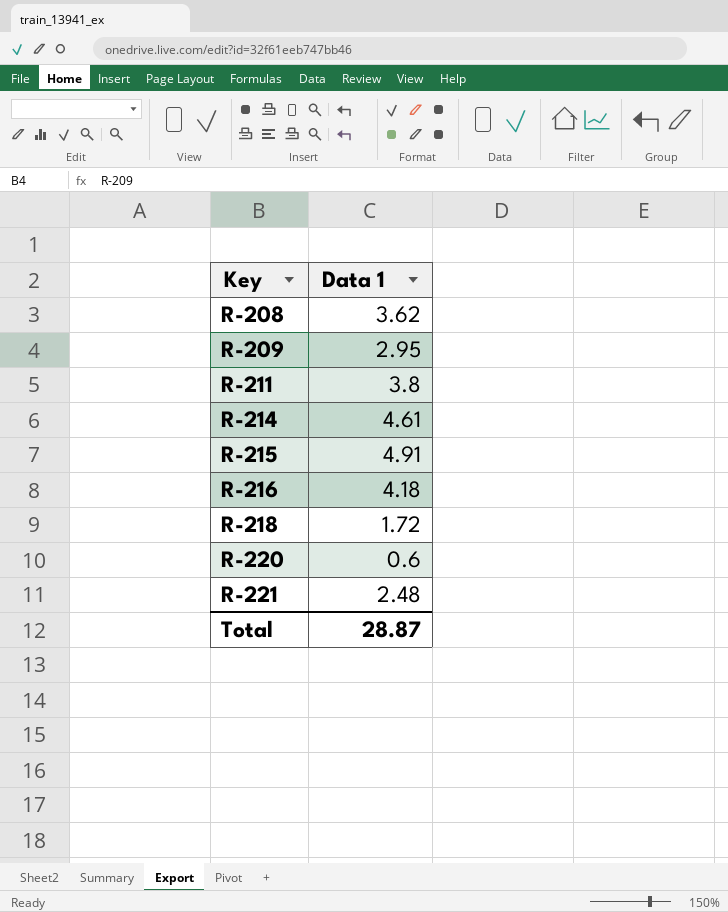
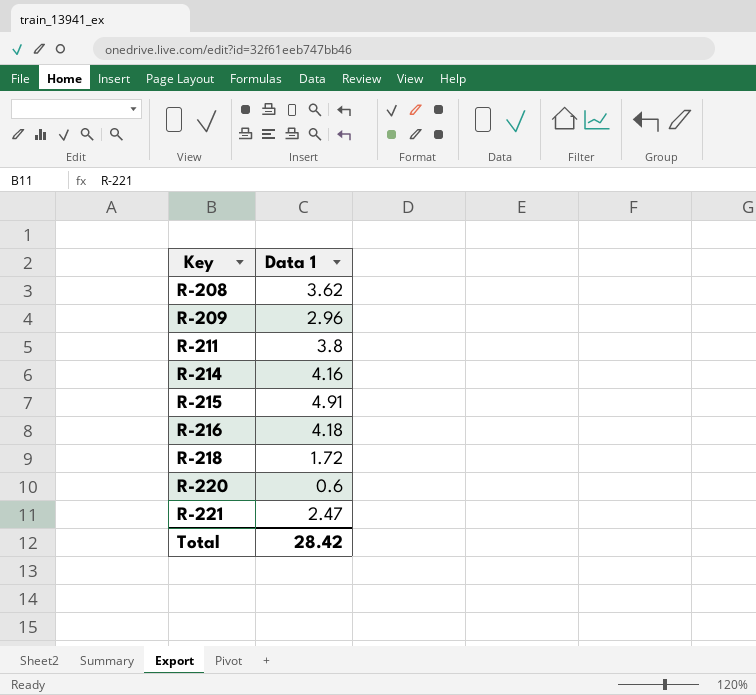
R-209 | Data 1: 2.95 -> 2.96
R-214 | Data 1: 4.61 -> 4.16
R-221 | Data 1: 2.48 -> 2.47
Total | Data 1: 28.87 -> 28.42

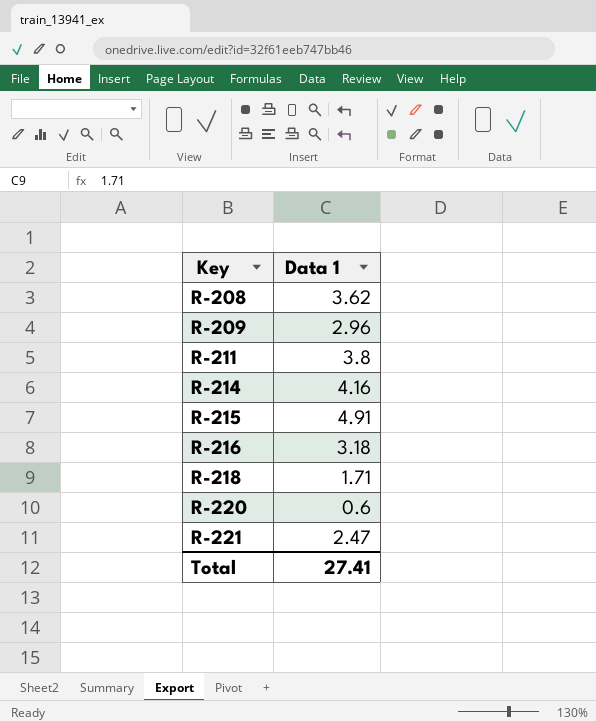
R-216 | Data 1: 4.18 -> 3.18
R-218 | Data 1: 1.72 -> 1.71
Total | Data 1: 28.42 -> 27.41

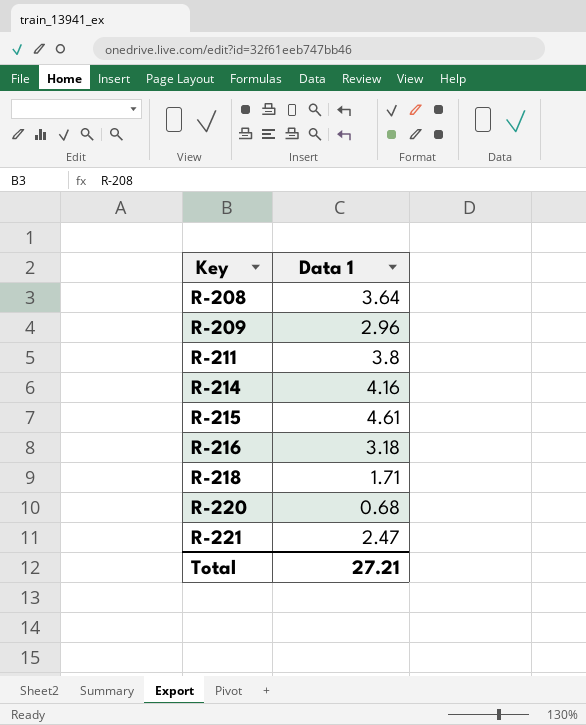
R-208 | Data 1: 3.62 -> 3.64
R-215 | Data 1: 4.91 -> 4.61
R-220 | Data 1: 0.6 -> 0.68
Total | Data 1: 27.41 -> 27.21

